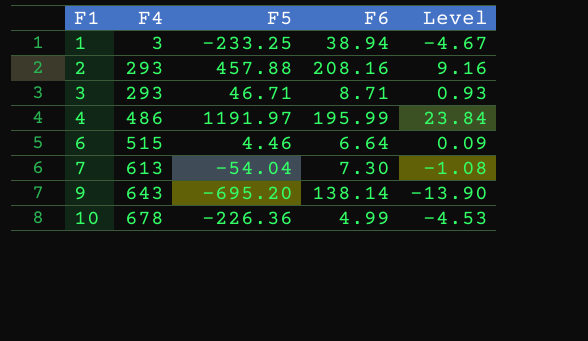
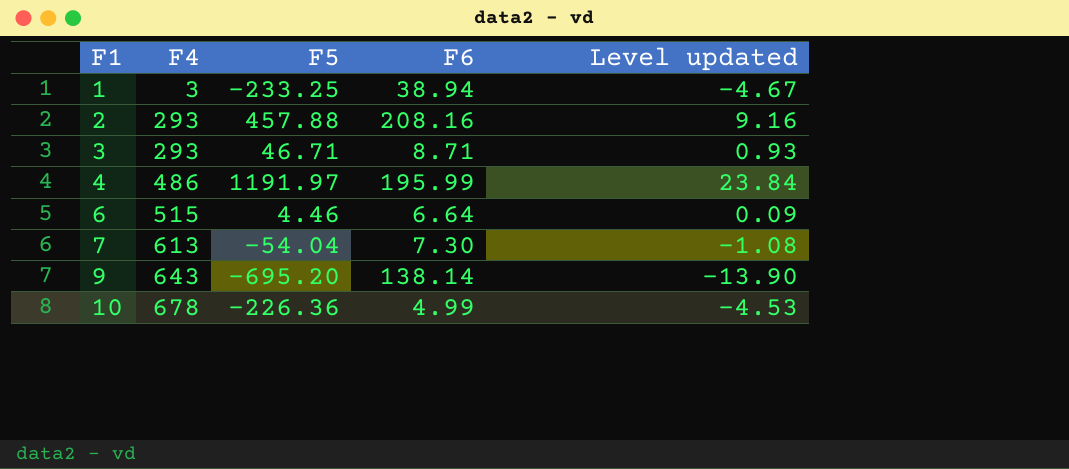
column name: Level -> Level updated

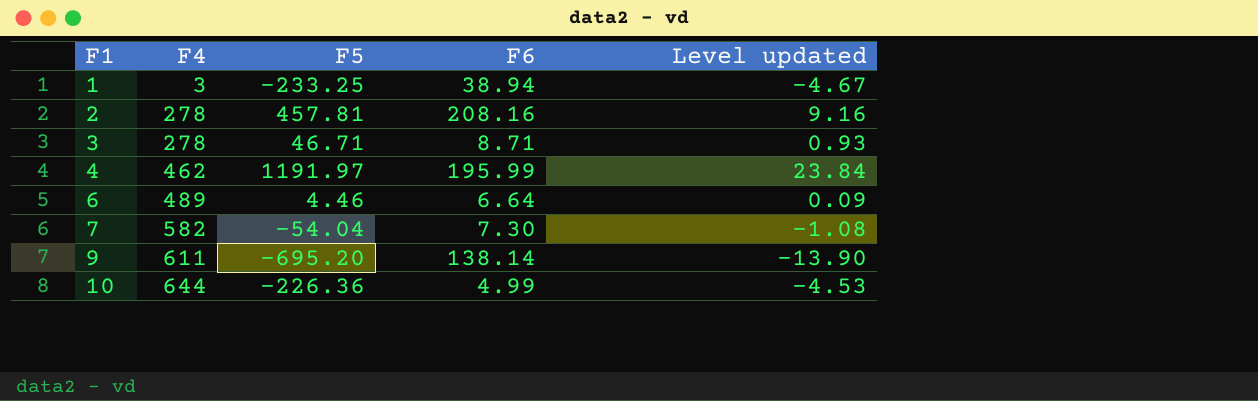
2 | F4: 293 -> 278
2 | F5: 457.88 -> 457.81
3 | F4: 293 -> 278
4 | F4: 486 -> 462
6 | F4: 515 -> 489
7 | F4: 613 -> 582
9 | F4: 643 -> 611
10 | F4: 678 -> 644

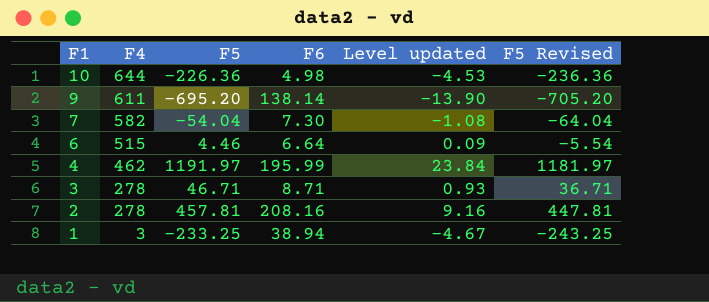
row order: F1 ascending -> F1 descending
column F5 Revised | formula: none -> [F5] - 10
10 | F6: 4.99 -> 4.98
6 | F4: 489 -> 515

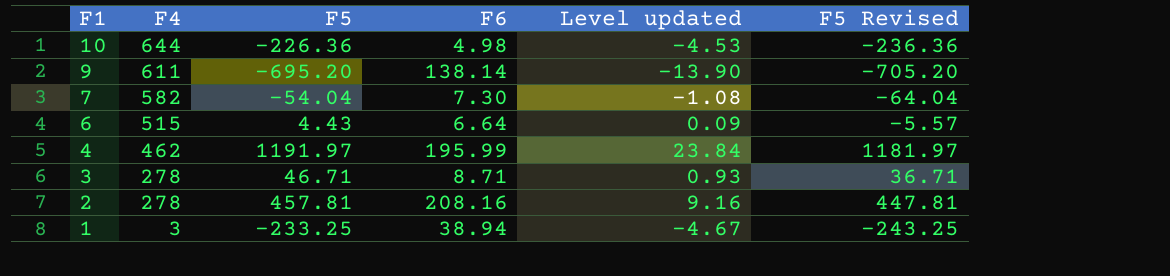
6 | F5: 4.46 -> 4.43
6 | F5 Revised: -5.54 -> -5.57

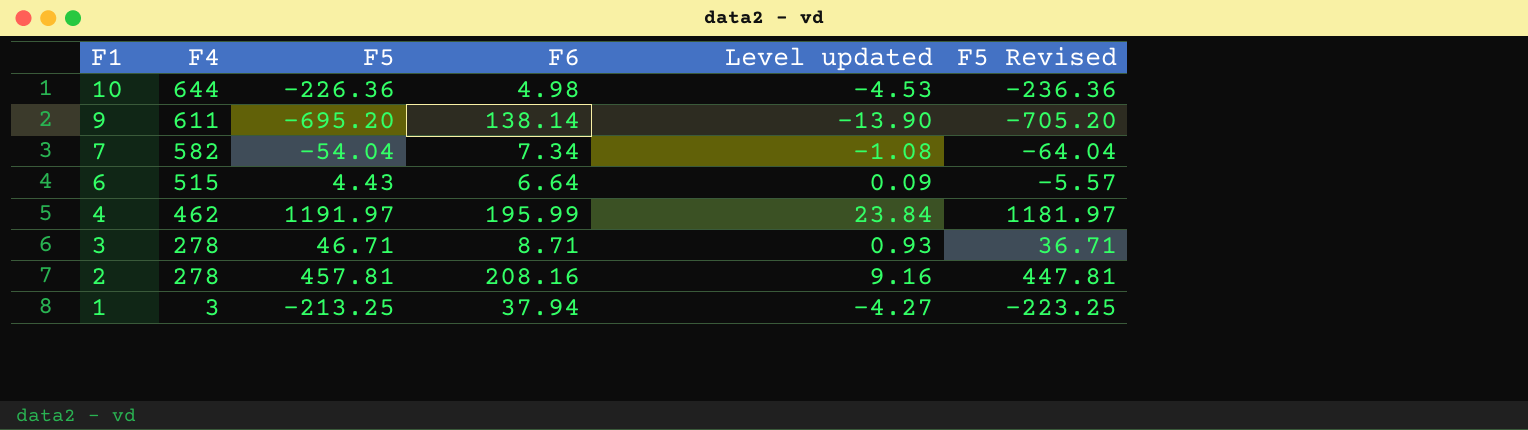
7 | F6: 7.30 -> 7.34
1 | F5: -233.25 -> -213.25
1 | F6: 38.94 -> 37.94
1 | Level updated: -4.67 -> -4.27
1 | F5 Revised: -243.25 -> -223.25

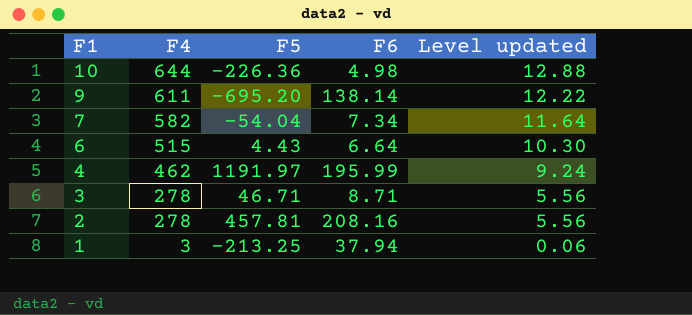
column F5 Revised | formula: [F5] - 10 -> none
column Level updated | formula: [F5] * 0.02 -> [F4] * 0.02

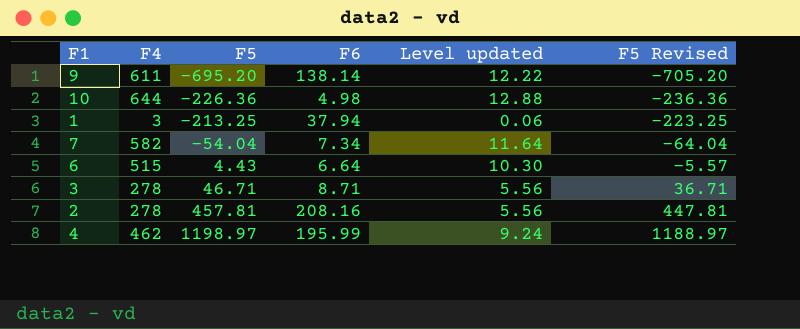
row order: F1 descending -> F5 ascending
column F5 Revised | formula: none -> [F5] - 10
4 | F5: 1191.97 -> 1198.97

